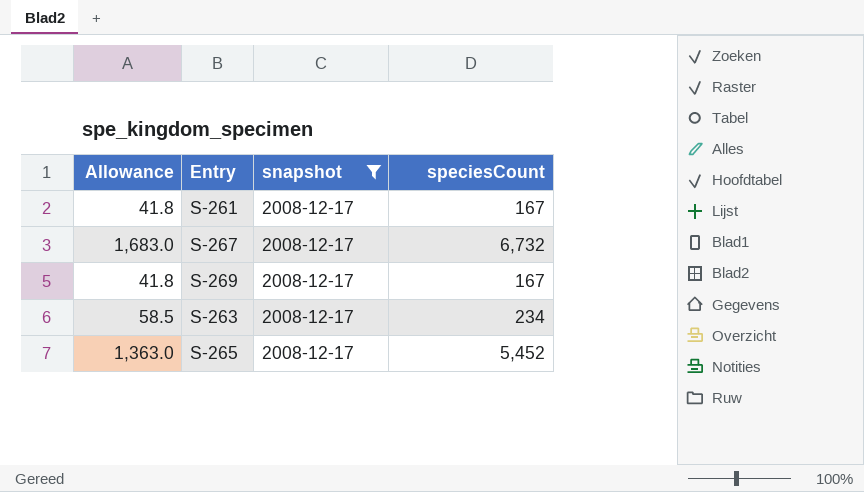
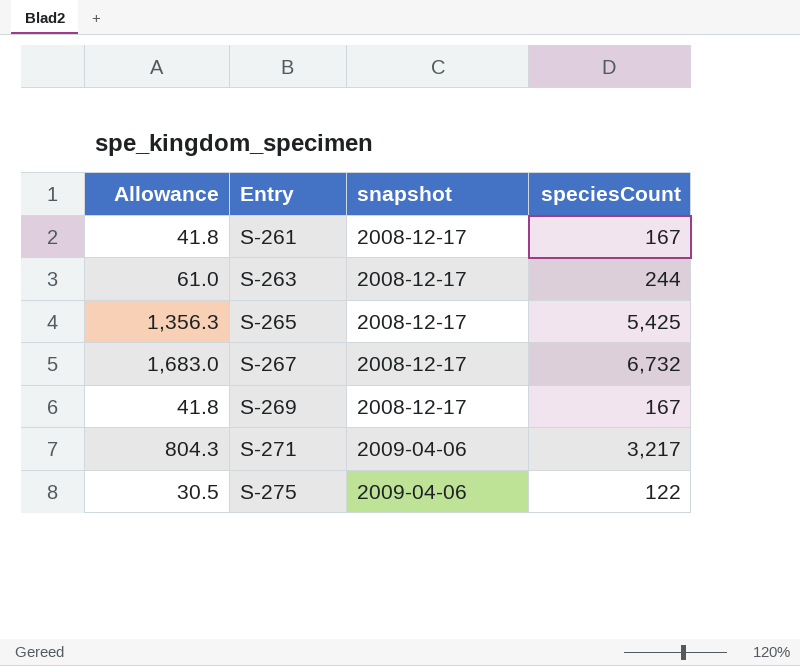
filter: snapshot = 2008-12-17 -> none
row order: none -> Entry ascending
S-263 | Allowance: 58.5 -> 61.0
S-263 | speciesCount: 234 -> 244
S-265 | Allowance: 1,363.0 -> 1,356.3
S-265 | speciesCount: 5,452 -> 5,425

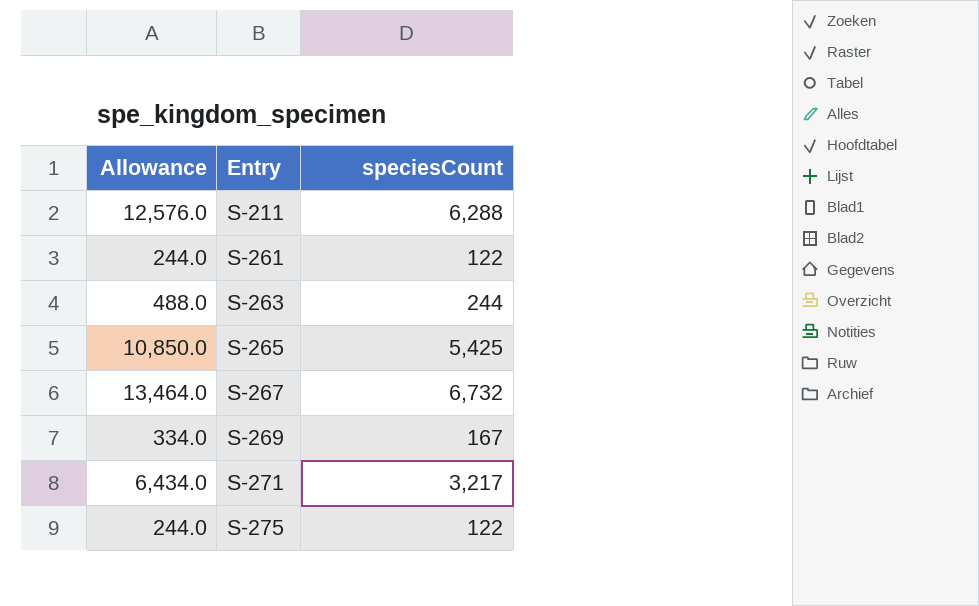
column snapshot | position: 3 -> none
column Allowance | formula: [speciesCount] * 0.25 -> [speciesCount] * 2
row S-211: none -> 12,576.0 | 6,288
S-261 | speciesCount: 167 -> 122

